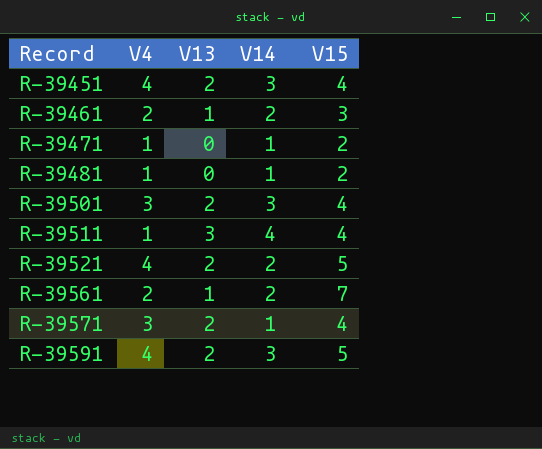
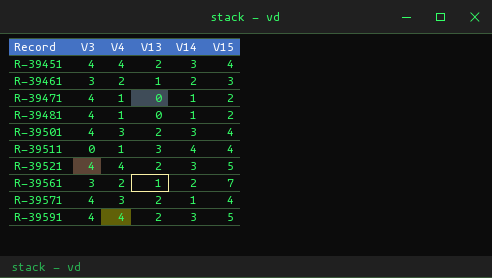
column V3 | position: none -> 2
R-39521 | V14: 2 -> 3

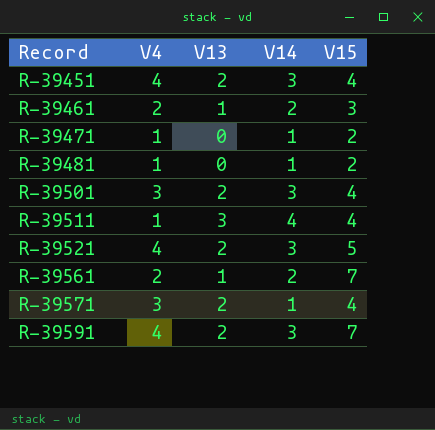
column V3 | position: 2 -> none
R-39591 | V15: 5 -> 7

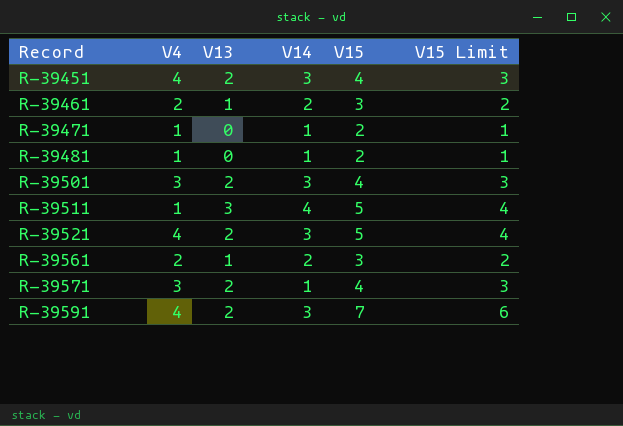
column V15 Limit | formula: none -> [V15] - 1
R-39511 | V15: 4 -> 5
R-39561 | V15: 7 -> 3

